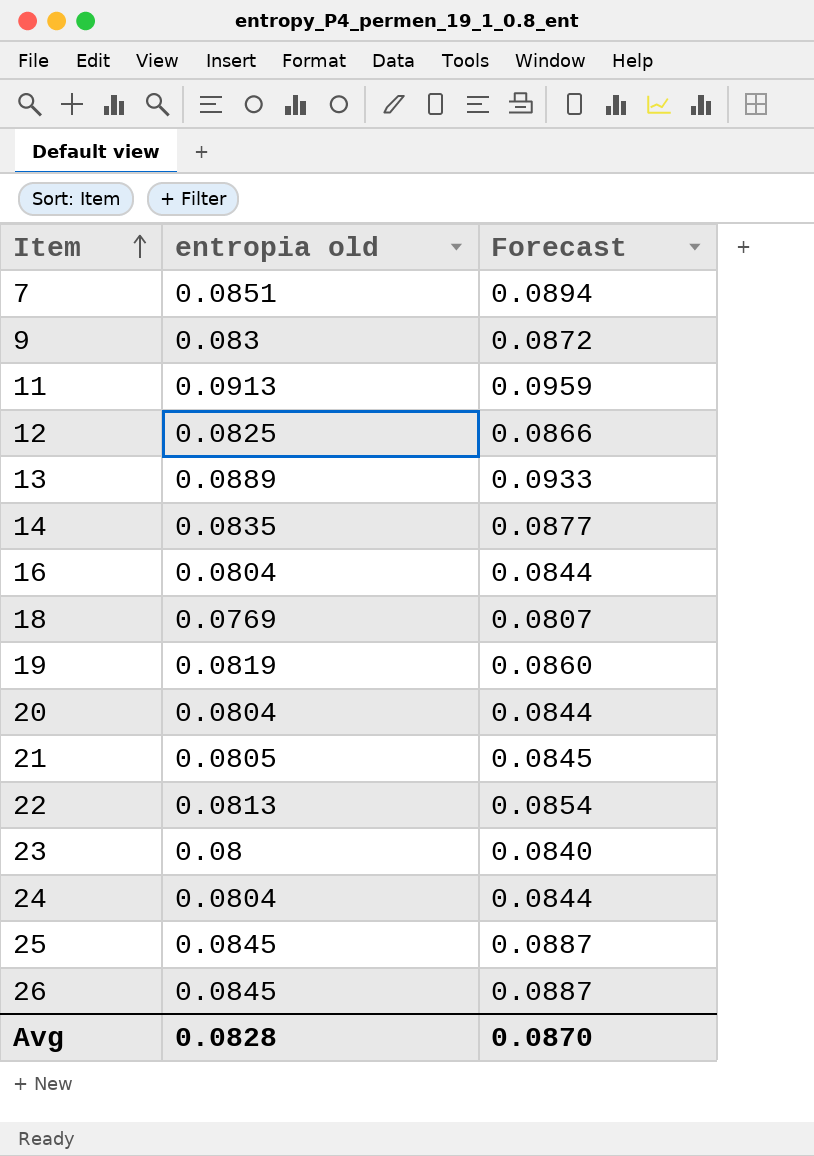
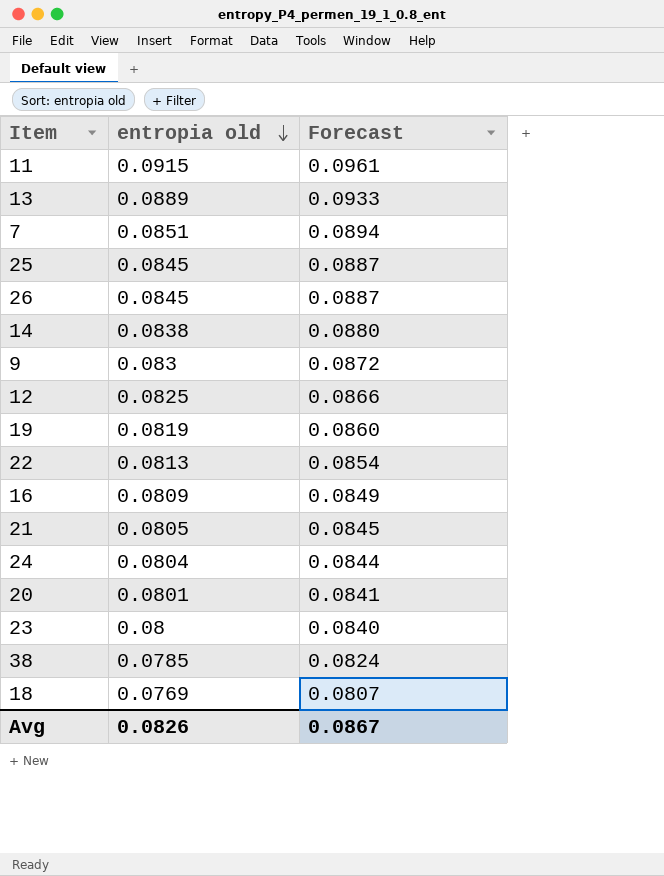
row order: Item ascending -> entropia old descending
11 | entropia old: 0.0913 -> 0.0915
11 | Forecast: 0.0959 -> 0.0961
14 | entropia old: 0.0835 -> 0.0838
14 | Forecast: 0.0877 -> 0.0880
16 | entropia old: 0.0804 -> 0.0809
16 | Forecast: 0.0844 -> 0.0849
20 | entropia old: 0.0804 -> 0.0801
20 | Forecast: 0.0844 -> 0.0841
row 38: none -> 0.0785 | 0.0824
Avg | entropia old: 0.0828 -> 0.0826
Avg | Forecast: 0.0870 -> 0.0867

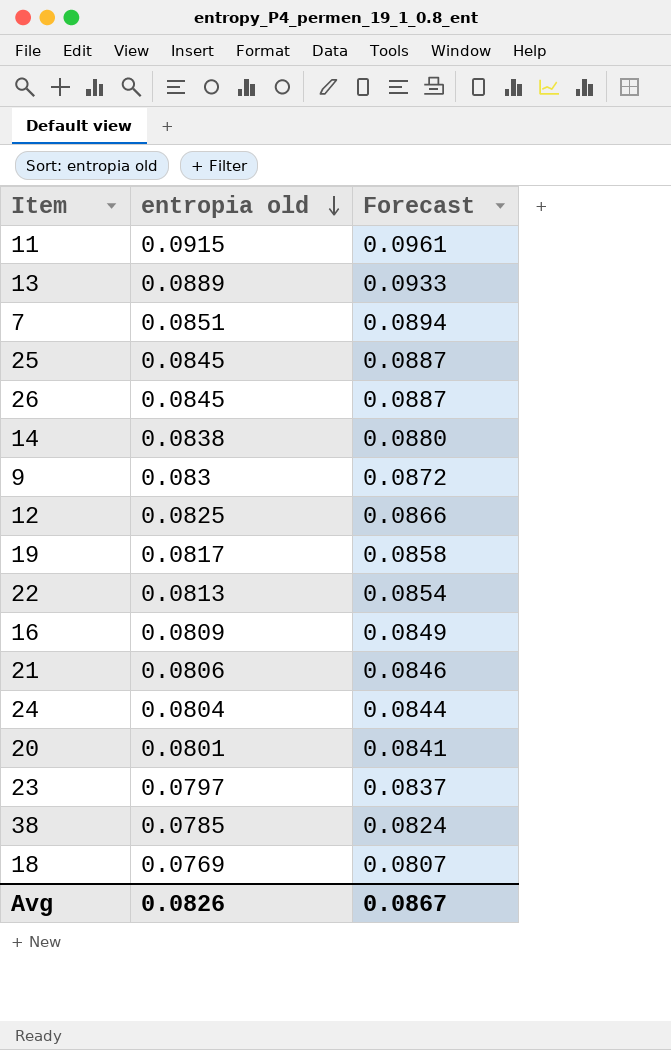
19 | entropia old: 0.0819 -> 0.0817
19 | Forecast: 0.0860 -> 0.0858
21 | entropia old: 0.0805 -> 0.0806
21 | Forecast: 0.0845 -> 0.0846
23 | entropia old: 0.08 -> 0.0797
23 | Forecast: 0.0840 -> 0.0837

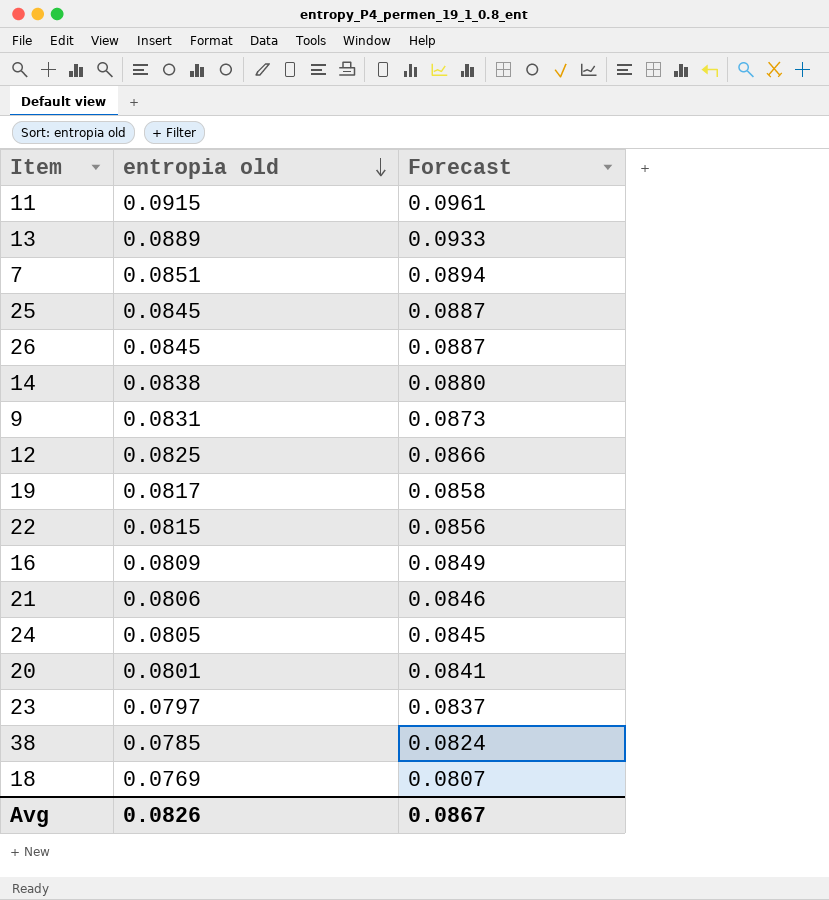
9 | entropia old: 0.083 -> 0.0831
9 | Forecast: 0.0872 -> 0.0873
22 | entropia old: 0.0813 -> 0.0815
22 | Forecast: 0.0854 -> 0.0856
24 | entropia old: 0.0804 -> 0.0805
24 | Forecast: 0.0844 -> 0.0845

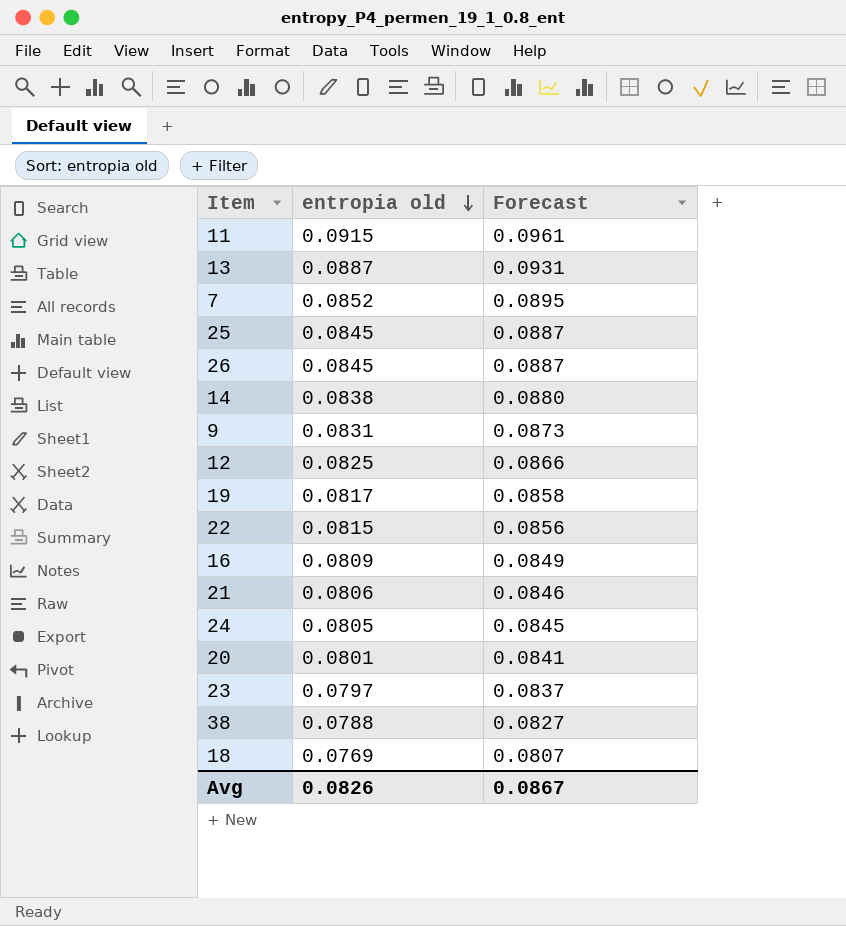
13 | entropia old: 0.0889 -> 0.0887
13 | Forecast: 0.0933 -> 0.0931
7 | entropia old: 0.0851 -> 0.0852
7 | Forecast: 0.0894 -> 0.0895
38 | entropia old: 0.0785 -> 0.0788
38 | Forecast: 0.0824 -> 0.0827

